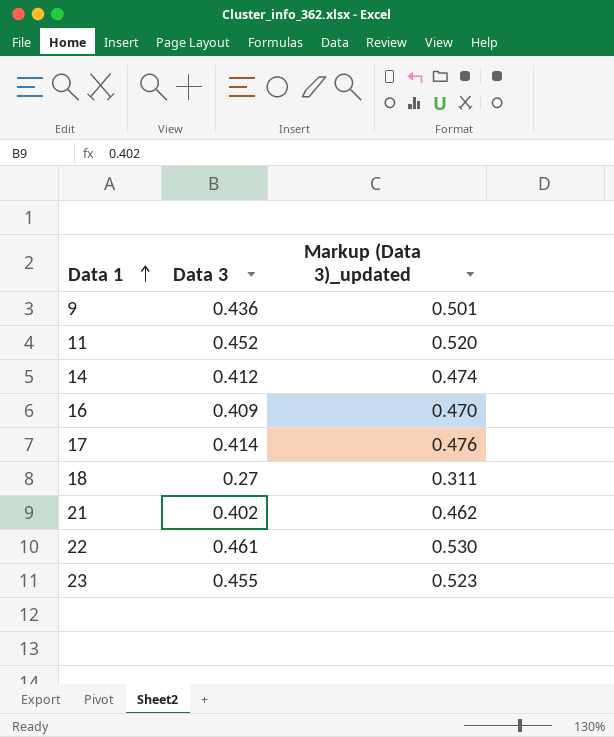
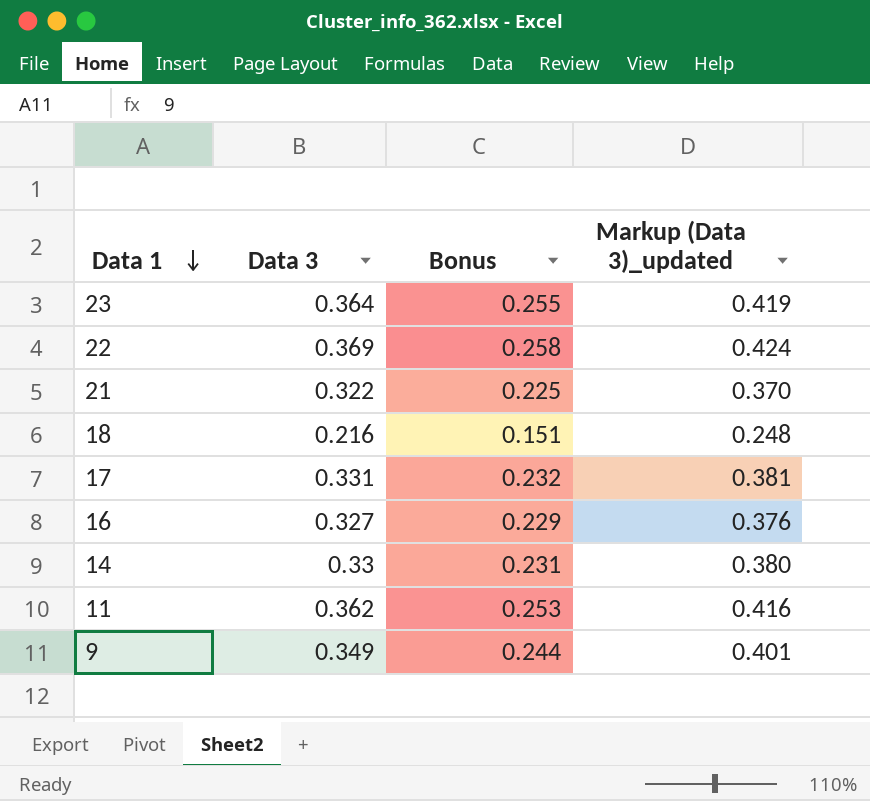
row order: Data 1 ascending -> Data 1 descending
column Bonus | formula: none -> [Data 3] * 0.7
23 | Data 3: 0.455 -> 0.364
23 | Markup (Data 3)_updated: 0.523 -> 0.419
22 | Data 3: 0.461 -> 0.369
22 | Markup (Data 3)_updated: 0.530 -> 0.424
21 | Data 3: 0.402 -> 0.322
21 | Markup (Data 3)_updated: 0.462 -> 0.370
18 | Data 3: 0.27 -> 0.216
18 | Markup (Data 3)_updated: 0.311 -> 0.248
17 | Data 3: 0.414 -> 0.331
17 | Markup (Data 3)_updated: 0.476 -> 0.381
16 | Data 3: 0.409 -> 0.327
16 | Markup (Data 3)_updated: 0.470 -> 0.376
14 | Data 3: 0.412 -> 0.33
14 | Markup (Data 3)_updated: 0.474 -> 0.380
11 | Data 3: 0.452 -> 0.362
11 | Markup (Data 3)_updated: 0.520 -> 0.416
9 | Data 3: 0.436 -> 0.349
9 | Markup (Data 3)_updated: 0.501 -> 0.401

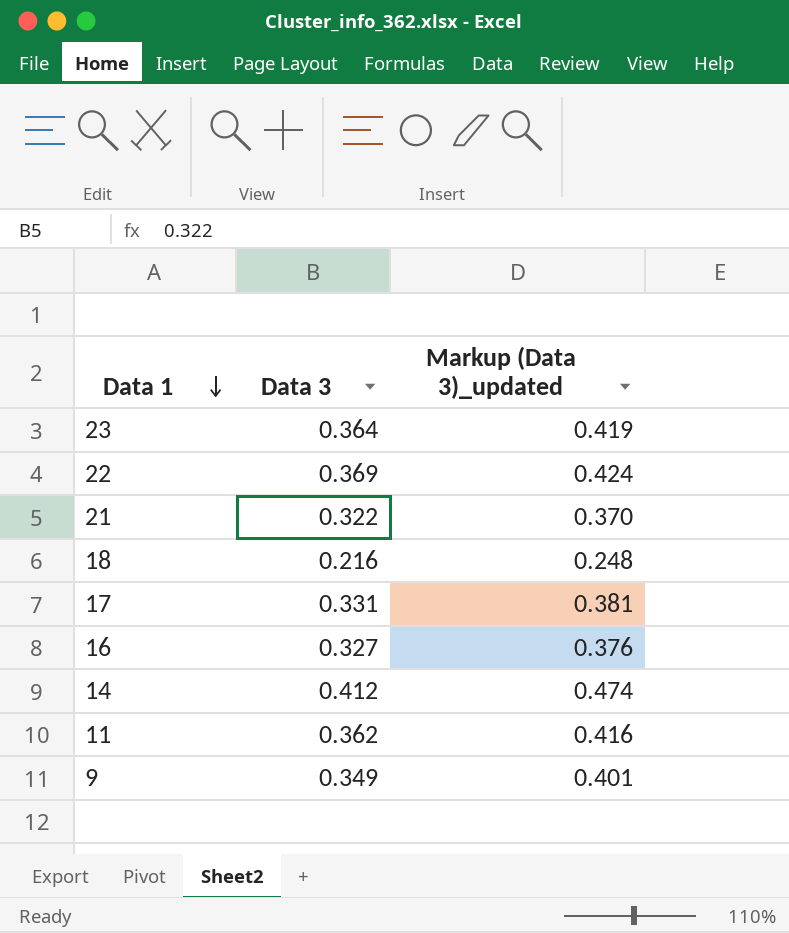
column Bonus | formula: [Data 3] * 0.7 -> none
14 | Data 3: 0.33 -> 0.412
14 | Markup (Data 3)_updated: 0.380 -> 0.474

